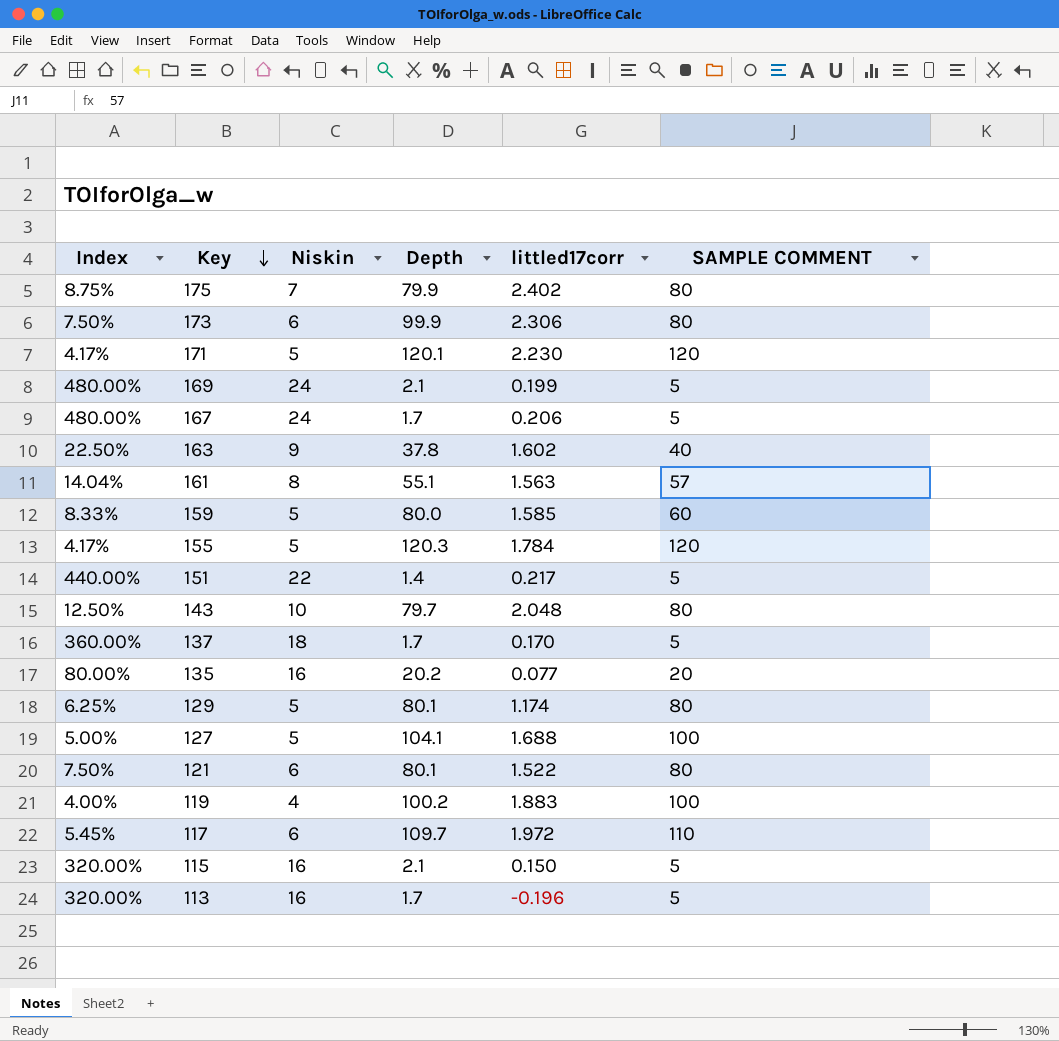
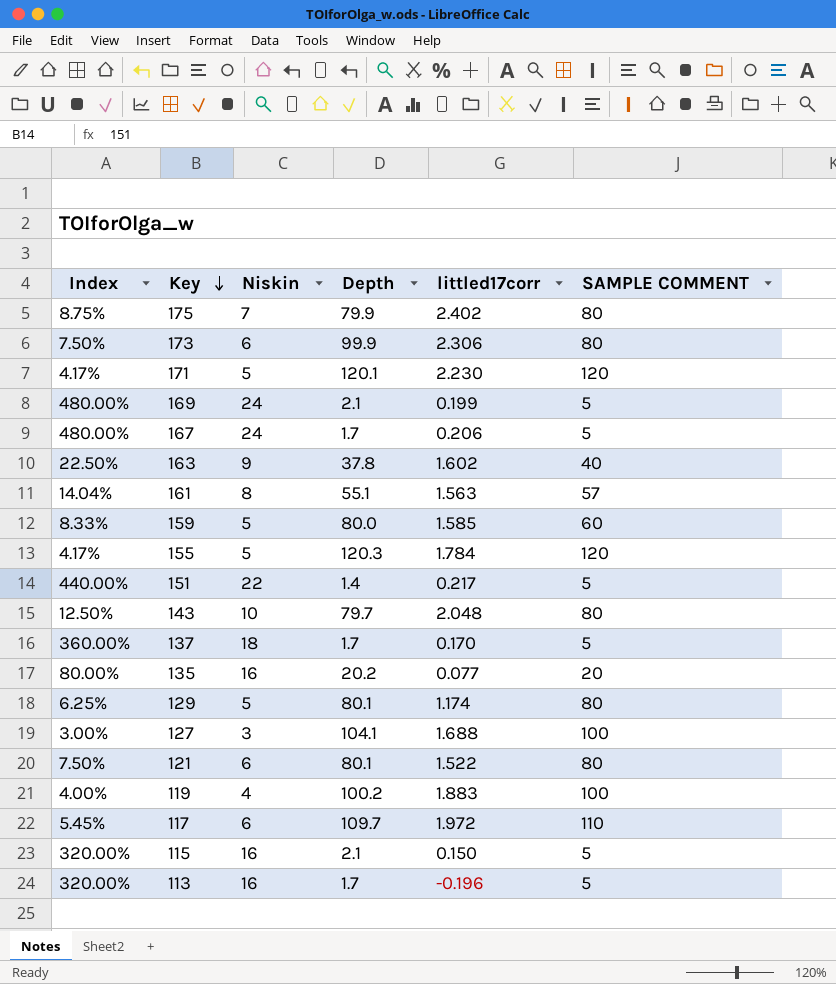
127 | Index: 5.00% -> 3.00%
127 | Niskin: 5 -> 3

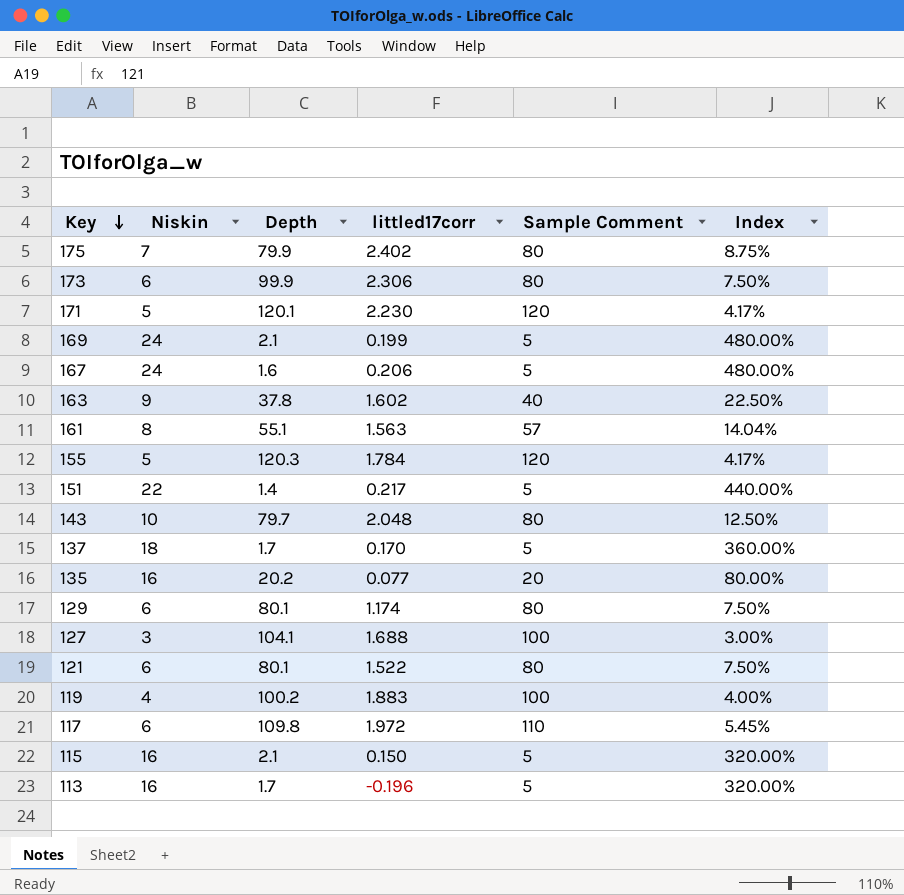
column name: SAMPLE COMMENT -> Sample Comment
column Index | position: 1 -> 6
row 159: 8.33% | 5 | 80.0 | 1.585 | 60 -> none
167 | Depth: 1.7 -> 1.6
129 | Niskin: 5 -> 6
129 | Index: 6.25% -> 7.50%
117 | Depth: 109.7 -> 109.8

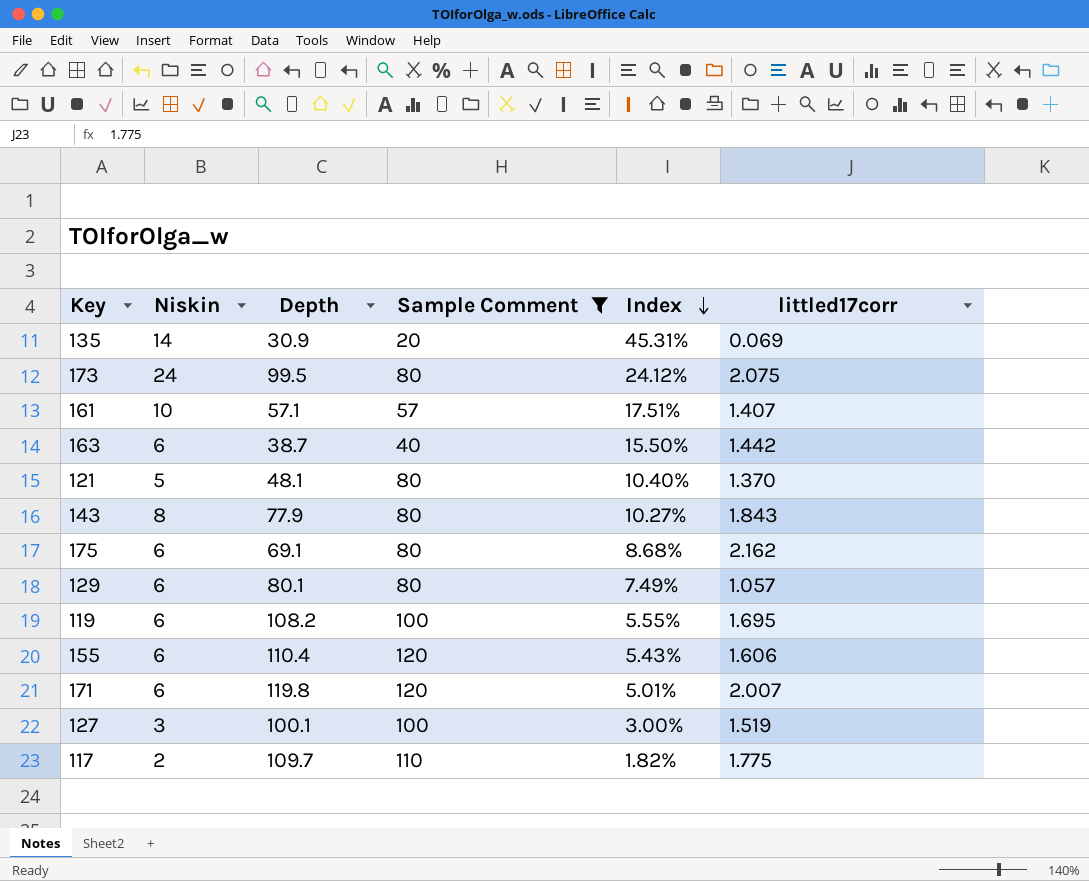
filter: none -> Sample Comment != 5
row order: Key descending -> Index descending
column Index | formula: [Niskin] / [Sample Comment] -> [Niskin] / [Depth]
column littled17corr | position: 4 -> 6
135 | Niskin: 16 -> 14
135 | Depth: 20.2 -> 30.9
135 | littled17corr: 0.077 -> 0.069
173 | Niskin: 6 -> 24
173 | Depth: 99.9 -> 99.5
173 | littled17corr: 2.306 -> 2.075
161 | Niskin: 8 -> 10
161 | Depth: 55.1 -> 57.1
161 | littled17corr: 1.563 -> 1.407
163 | Niskin: 9 -> 6
163 | Depth: 37.8 -> 38.7
163 | littled17corr: 1.602 -> 1.442
121 | Niskin: 6 -> 5
121 | Depth: 80.1 -> 48.1
121 | littled17corr: 1.522 -> 1.370
143 | Niskin: 10 -> 8
143 | Depth: 79.7 -> 77.9
143 | littled17corr: 2.048 -> 1.843
175 | Niskin: 7 -> 6
175 | Depth: 79.9 -> 69.1
175 | littled17corr: 2.402 -> 2.162
129 | littled17corr: 1.174 -> 1.057
119 | Niskin: 4 -> 6
119 | Depth: 100.2 -> 108.2
119 | littled17corr: 1.883 -> 1.695
155 | Niskin: 5 -> 6
155 | Depth: 120.3 -> 110.4
155 | littled17corr: 1.784 -> 1.606
171 | Niskin: 5 -> 6
171 | Depth: 120.1 -> 119.8
171 | littled17corr: 2.230 -> 2.007
127 | Depth: 104.1 -> 100.1
127 | littled17corr: 1.688 -> 1.519
117 | Niskin: 6 -> 2
117 | Depth: 109.8 -> 109.7
117 | littled17corr: 1.972 -> 1.775

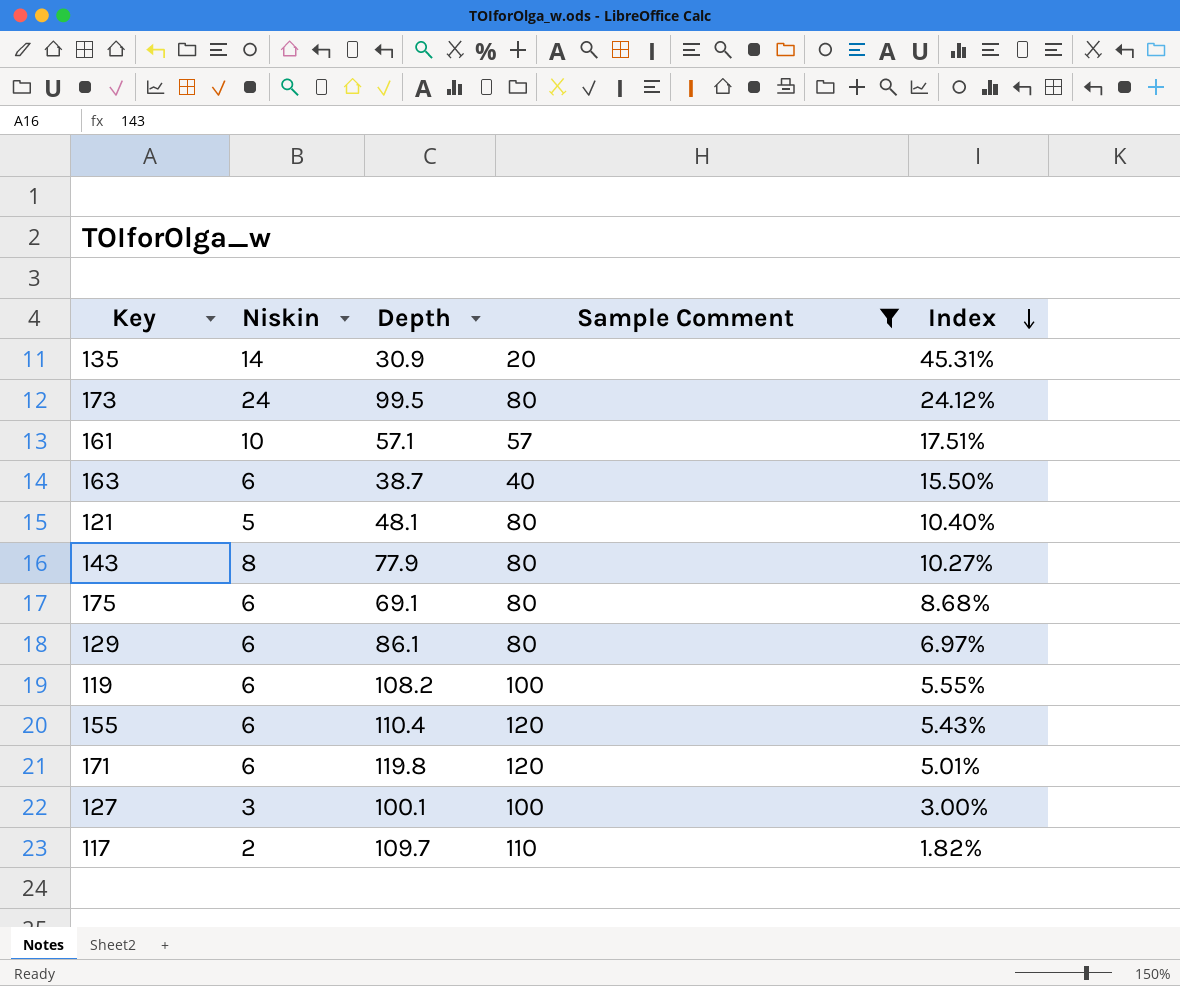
column littled17corr | position: 6 -> none
129 | Depth: 80.1 -> 86.1
129 | Index: 7.49% -> 6.97%

